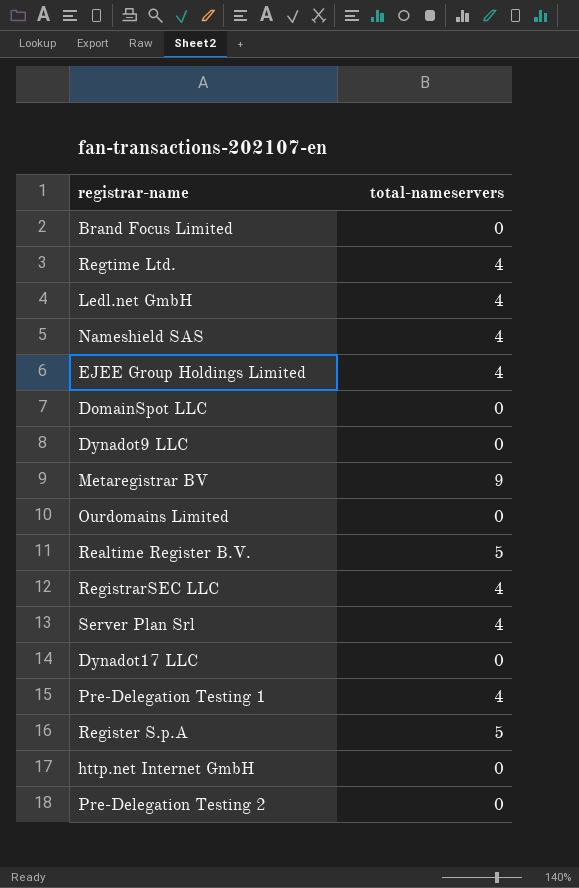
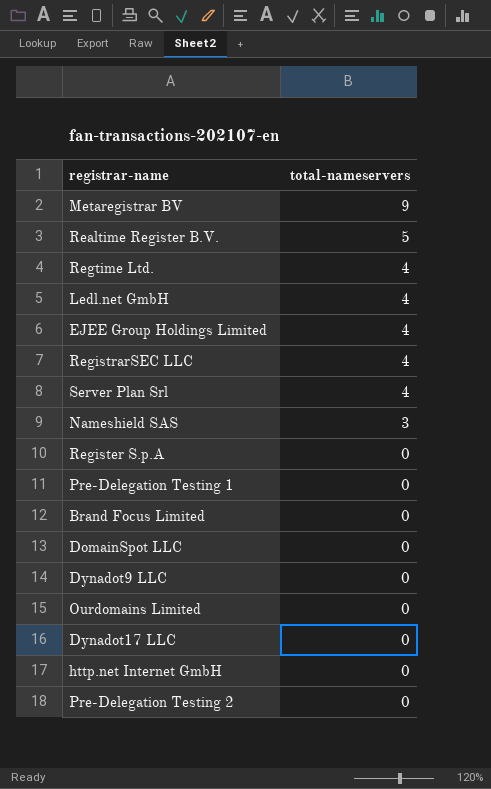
row order: none -> total-nameservers descending
Nameshield SAS | total-nameservers: 4 -> 3
Register S.p.A | total-nameservers: 5 -> 0
Pre-Delegation Testing 1 | total-nameservers: 4 -> 0

